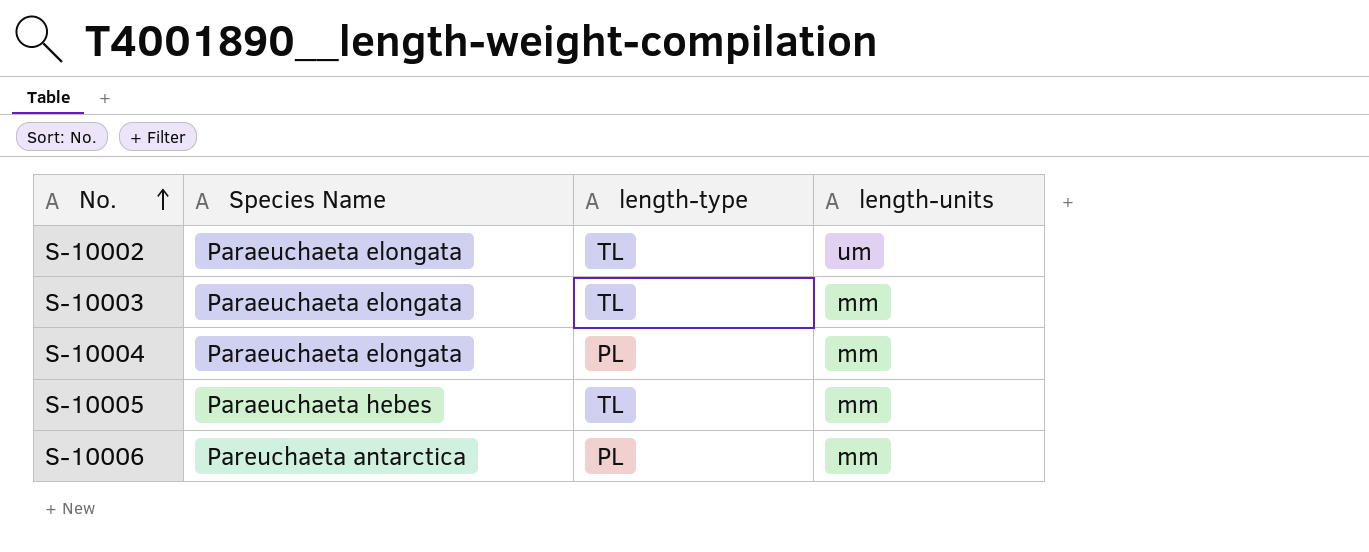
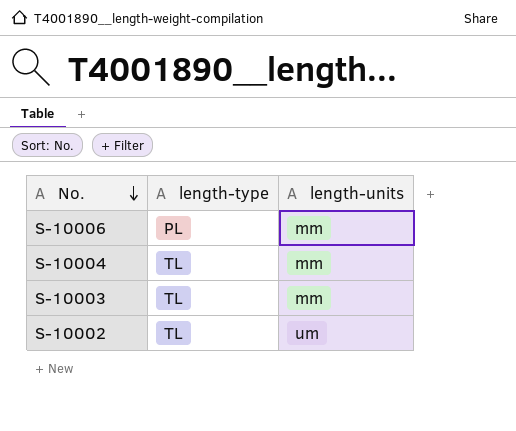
row order: No. ascending -> No. descending
column Species Name | position: 2 -> none
row S-10005: Paraeuchaeta hebes | TL | mm -> none
S-10004 | length-type: PL -> TL

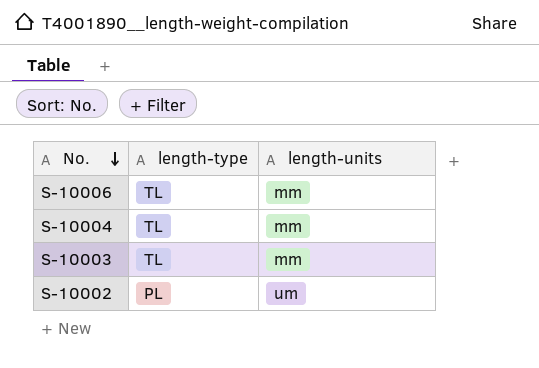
S-10006 | length-type: PL -> TL
S-10002 | length-type: TL -> PL

